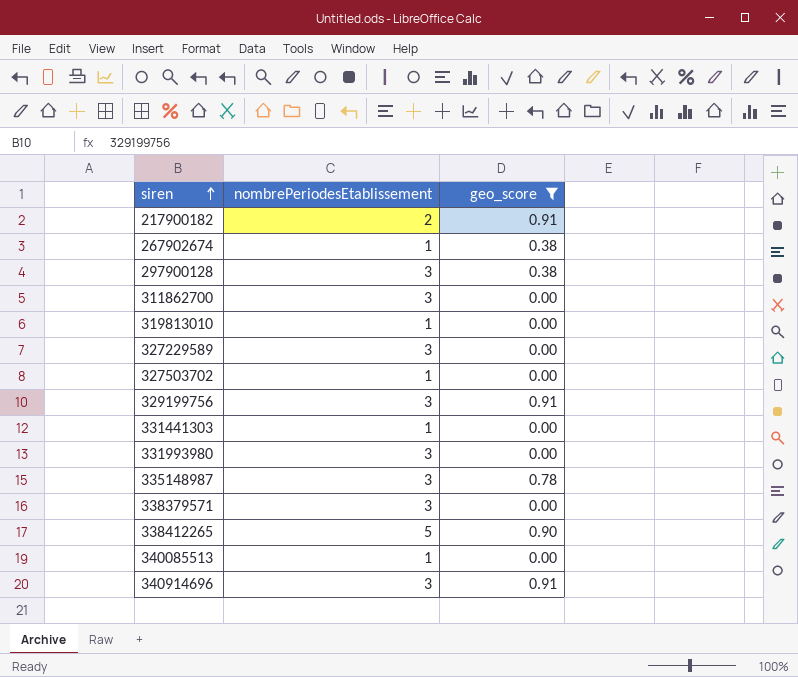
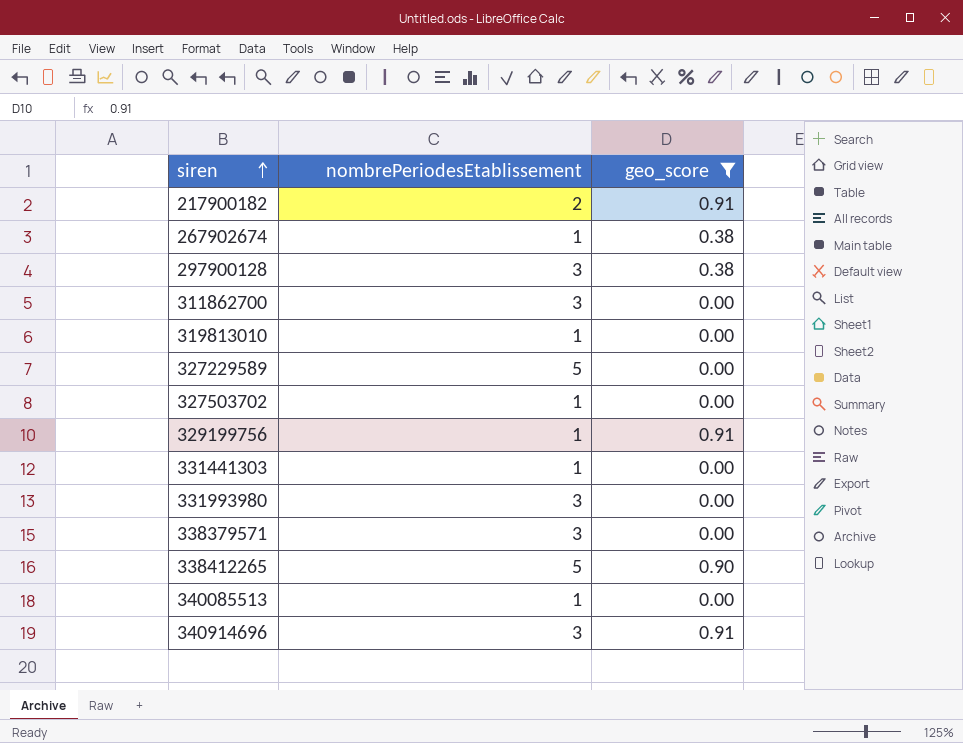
row 335148987: 3 | 0.78 -> none
327229589 | nombrePeriodesEtablissement: 3 -> 5
329199756 | nombrePeriodesEtablissement: 3 -> 1

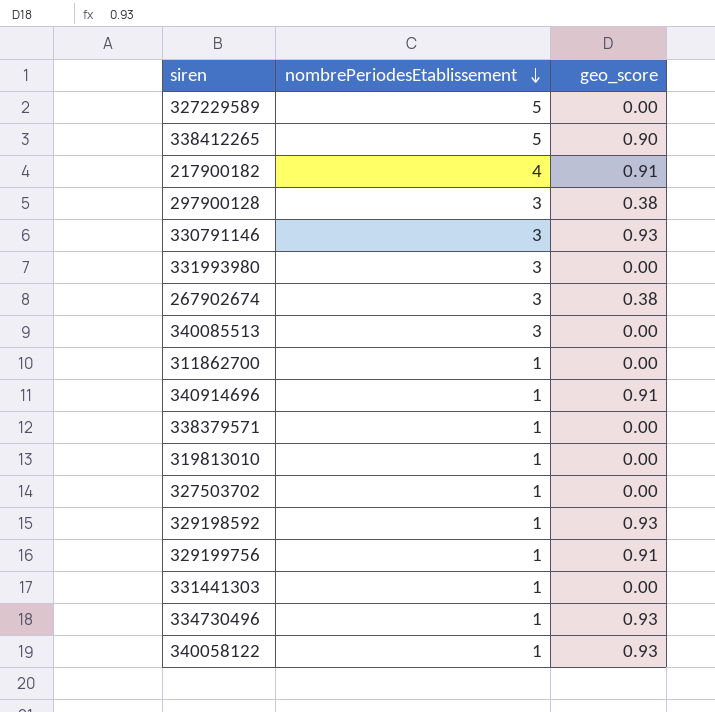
filter: geo_score != 0.93 -> none
row order: siren ascending -> nombrePeriodesEtablissement descending
217900182 | nombrePeriodesEtablissement: 2 -> 4
267902674 | nombrePeriodesEtablissement: 1 -> 3
340085513 | nombrePeriodesEtablissement: 1 -> 3
311862700 | nombrePeriodesEtablissement: 3 -> 1
340914696 | nombrePeriodesEtablissement: 3 -> 1
338379571 | nombrePeriodesEtablissement: 3 -> 1

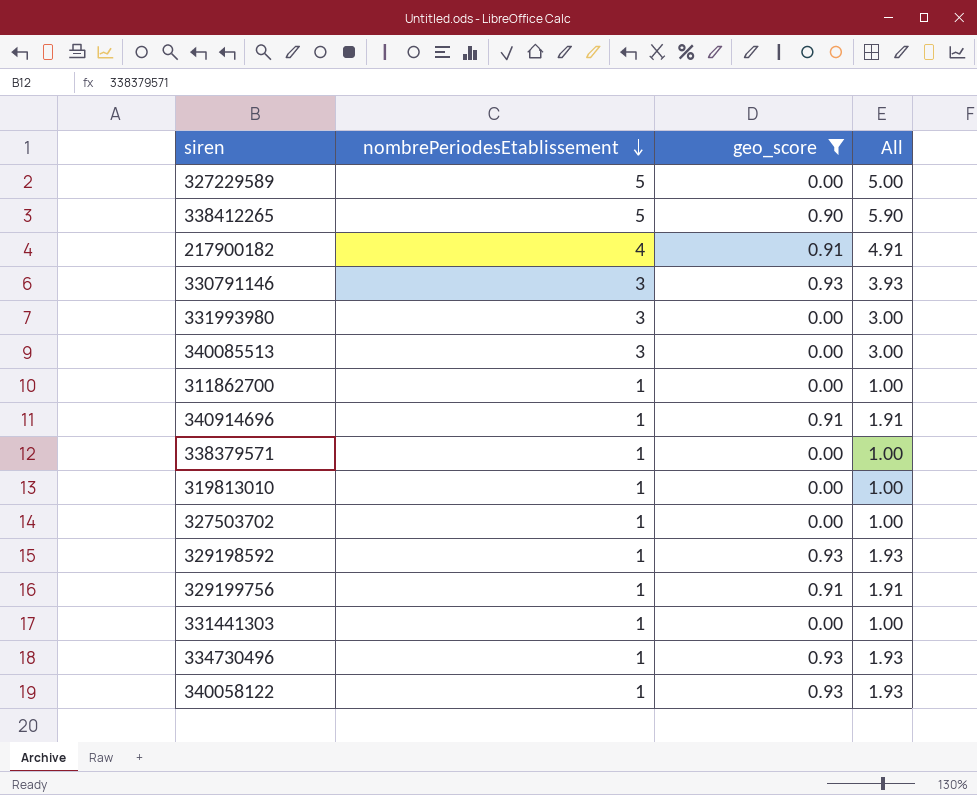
filter: none -> geo_score != 0.38
column All | formula: none -> [nombrePeriodesEtablissement] + [geo_score]

